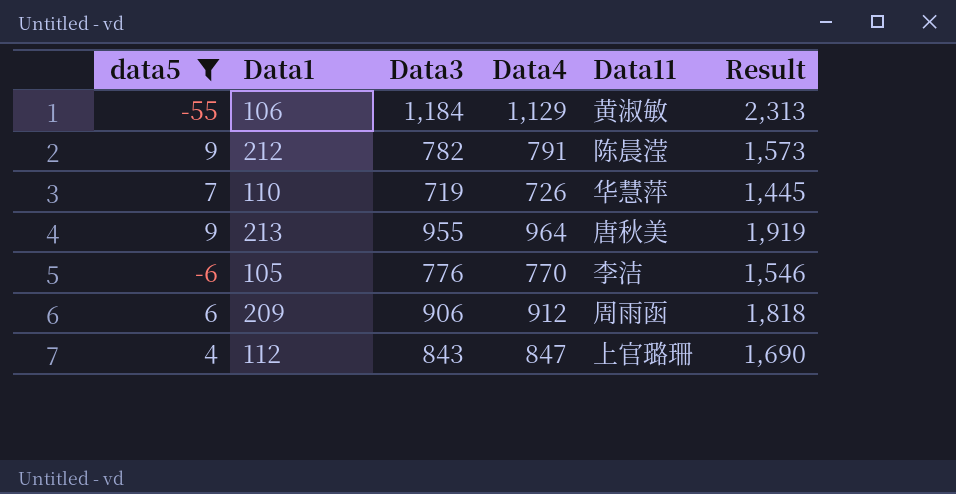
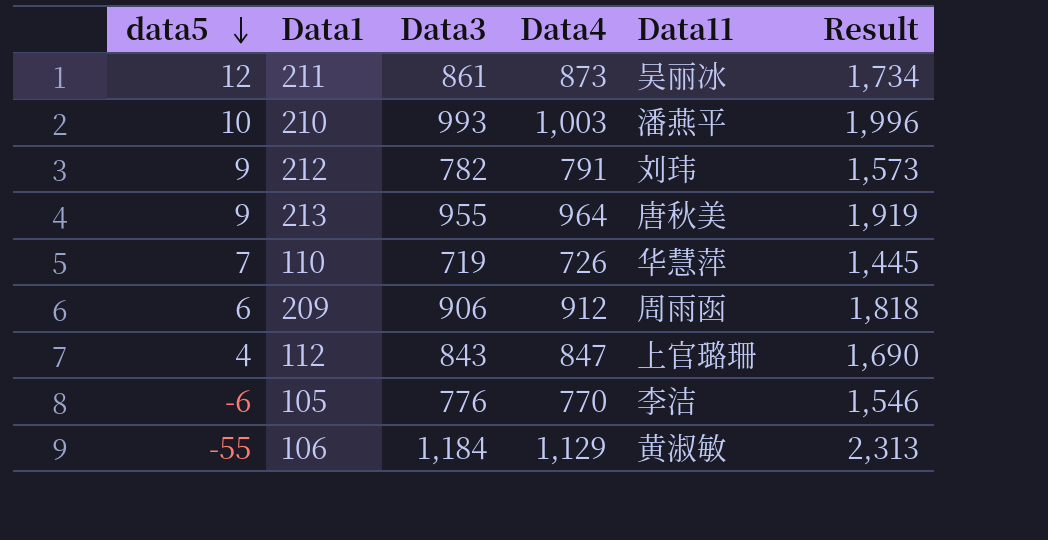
filter: data5 <= 9 -> none
row order: none -> data5 descending
212 | Data11: 陈晨滢 -> 刘玮

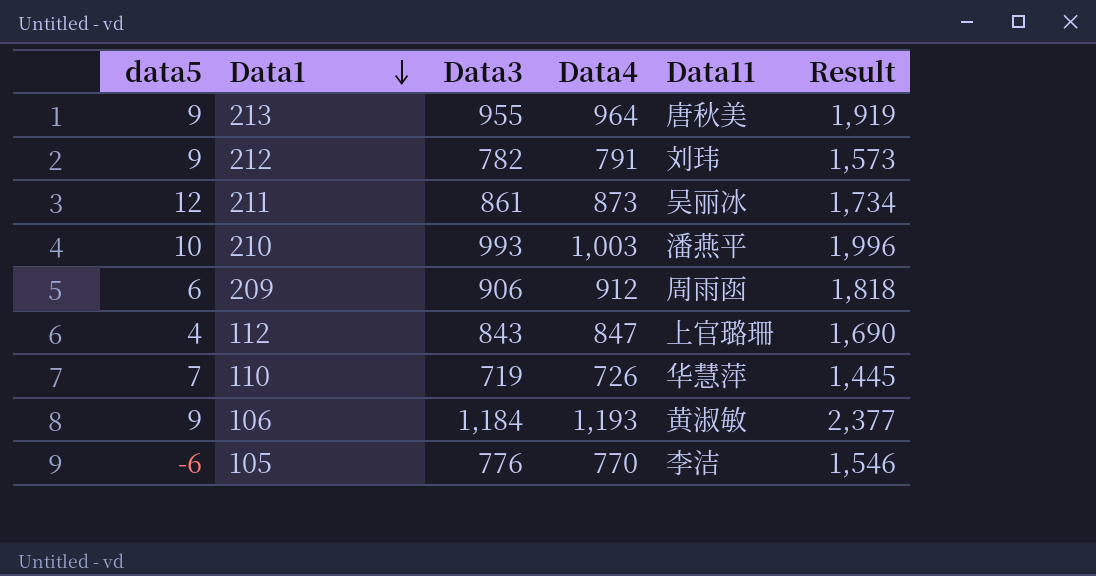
row order: data5 descending -> Data1 descending
106 | data5: -55 -> 9
106 | Data4: 1,129 -> 1,193
106 | Result: 2,313 -> 2,377

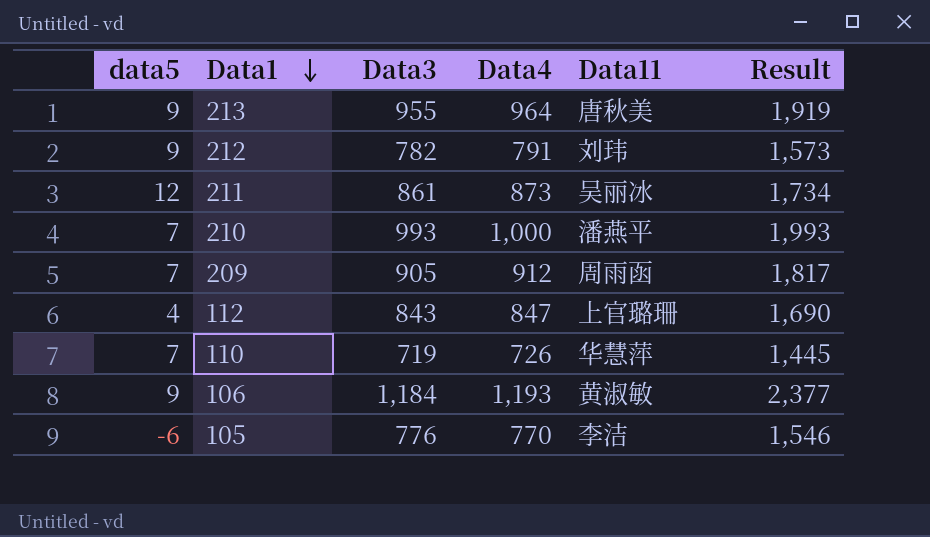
210 | data5: 10 -> 7
210 | Data4: 1,003 -> 1,000
210 | Result: 1,996 -> 1,993
209 | data5: 6 -> 7
209 | Data3: 906 -> 905
209 | Result: 1,818 -> 1,817

